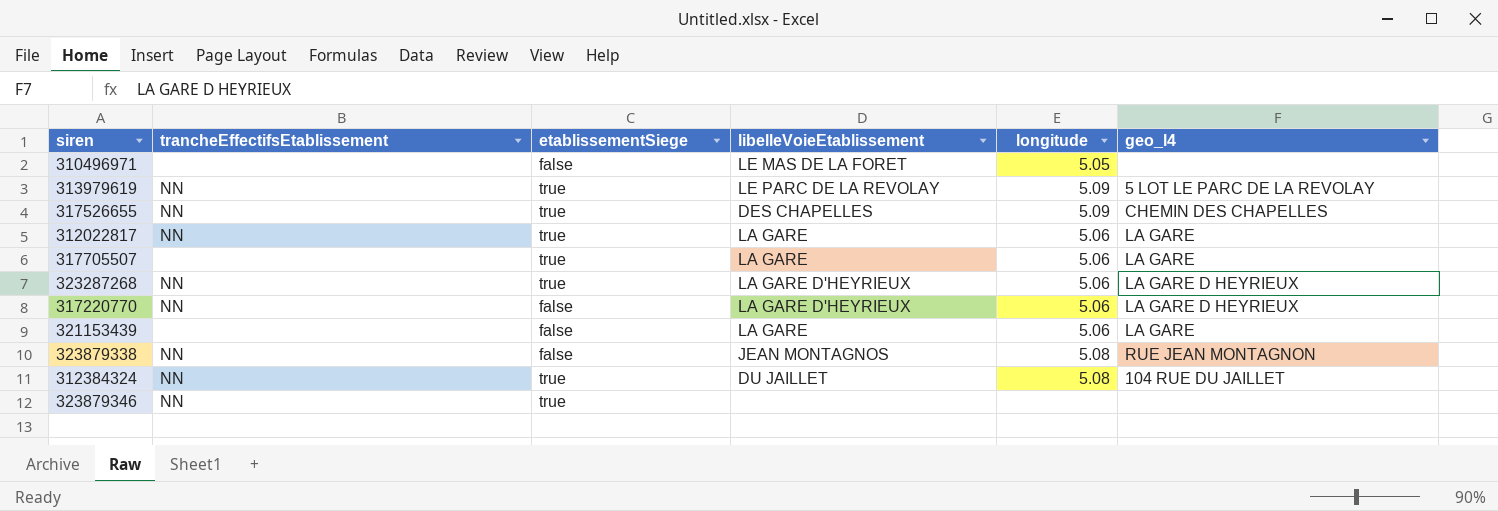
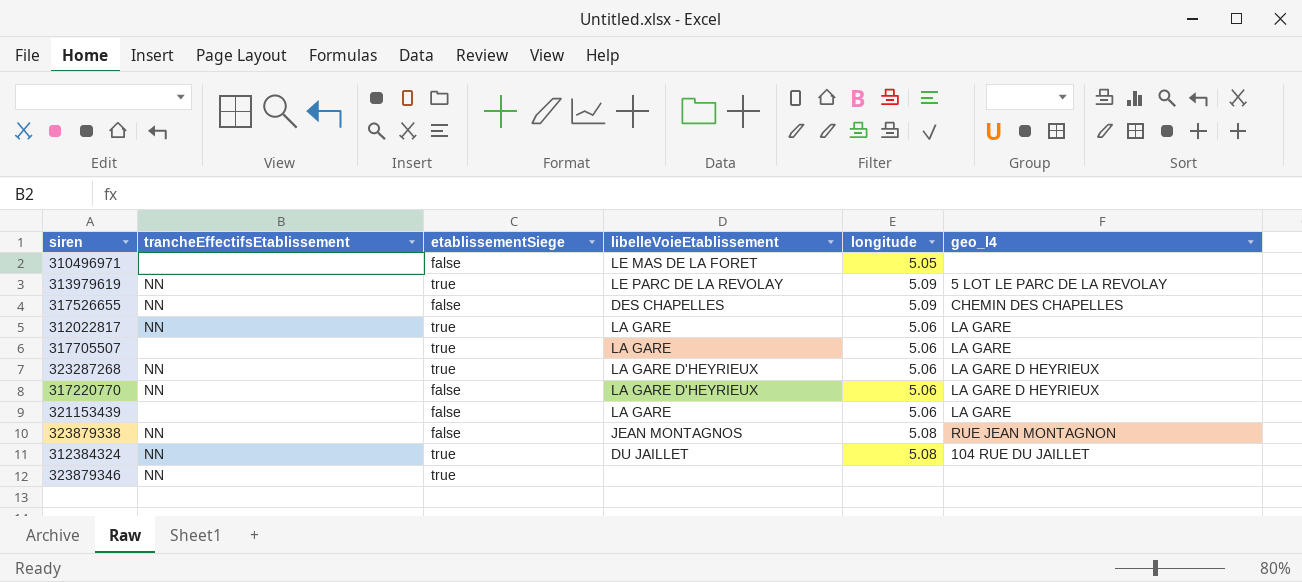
317526655 | etablissementSiege: true -> false

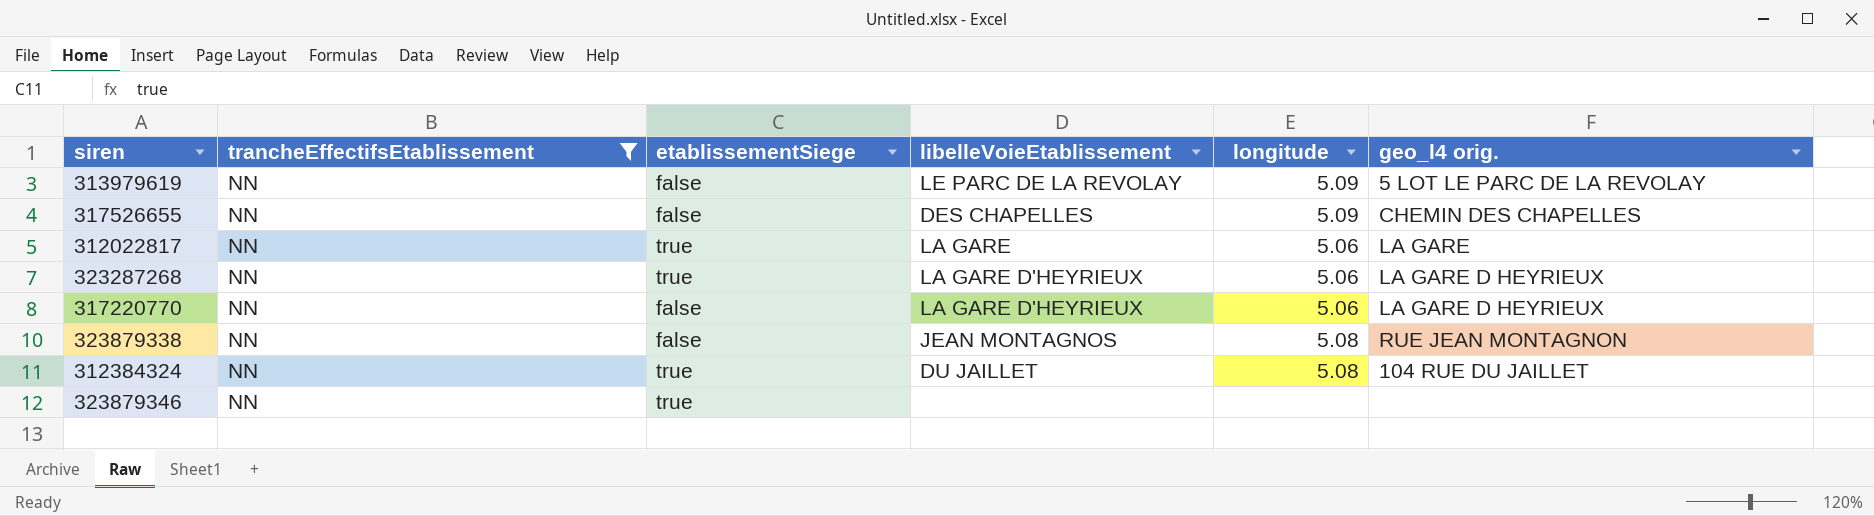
filter: none -> trancheEffectifsEtablissement = NN
column name: geo_l4 -> geo_l4 orig.
313979619 | etablissementSiege: true -> false

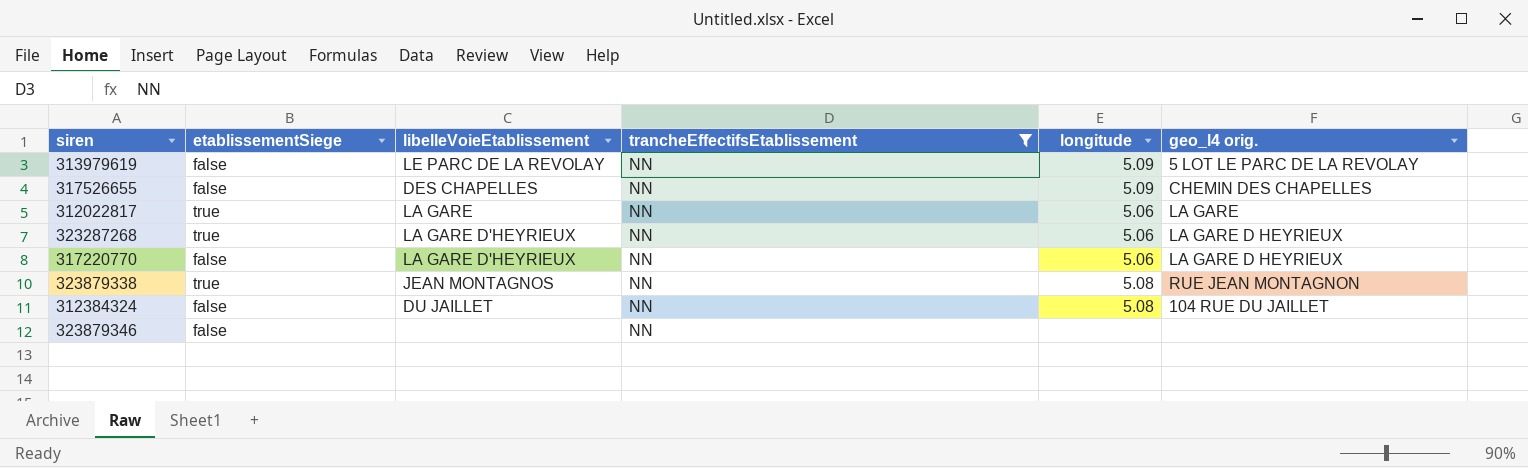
column trancheEffectifsEtablissement | position: 2 -> 4
323879338 | etablissementSiege: false -> true
312384324 | etablissementSiege: true -> false
323879346 | etablissementSiege: true -> false

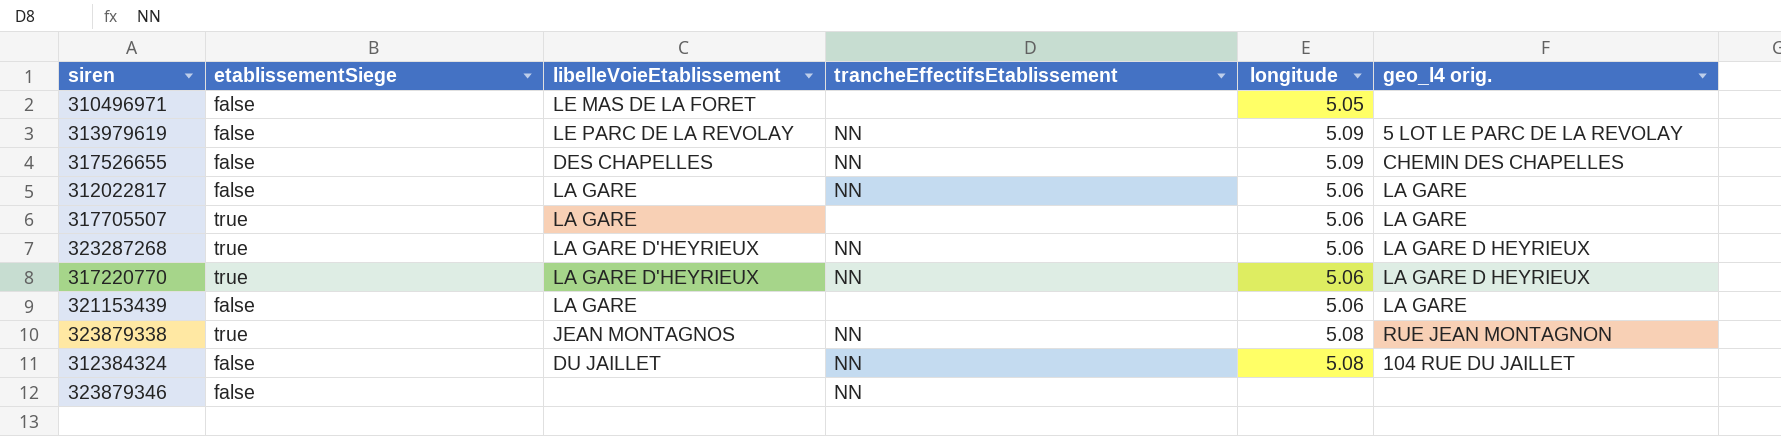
filter: trancheEffectifsEtablissement = NN -> none
312022817 | etablissementSiege: true -> false
317220770 | etablissementSiege: false -> true

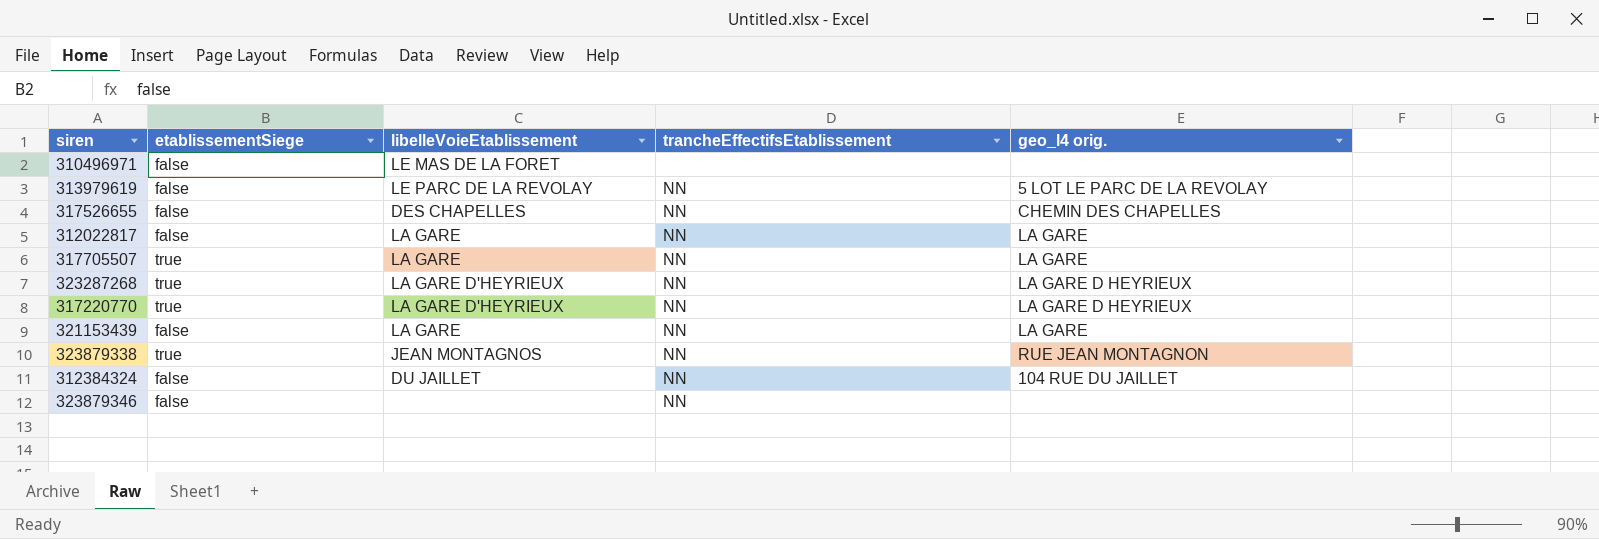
column longitude | position: 5 -> none
317705507 | trancheEffectifsEtablissement: none -> NN
321153439 | trancheEffectifsEtablissement: none -> NN

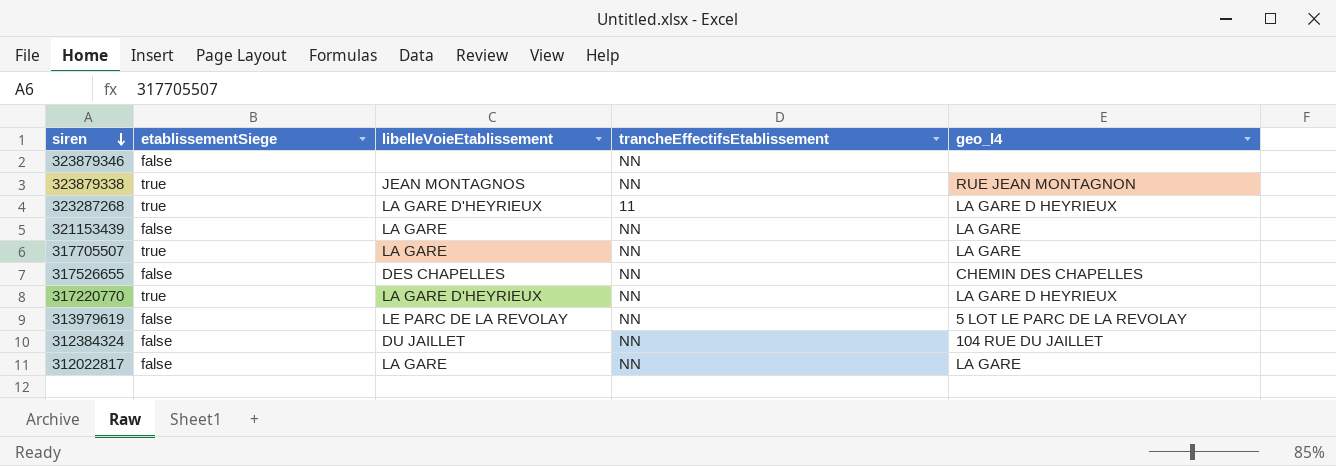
row order: none -> siren descending
column name: geo_l4 orig. -> geo_l4
row 310496971: false | LE MAS DE LA FORET | none | none -> none
323287268 | trancheEffectifsEtablissement: NN -> 11

